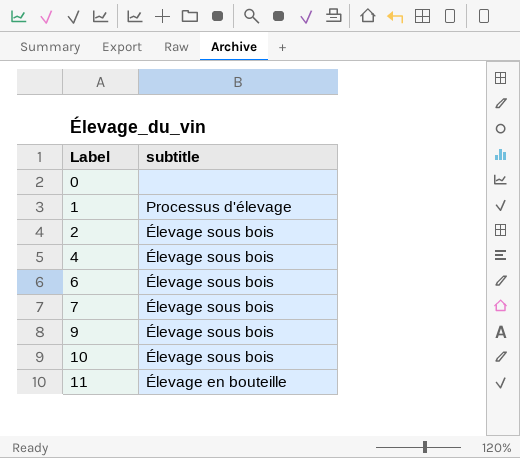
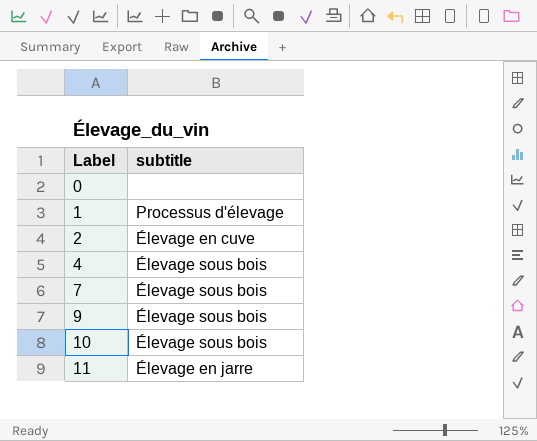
row 6: Élevage sous bois -> none
2 | subtitle: Élevage sous bois -> Élevage en cuve
11 | subtitle: Élevage en bouteille -> Élevage en jarre

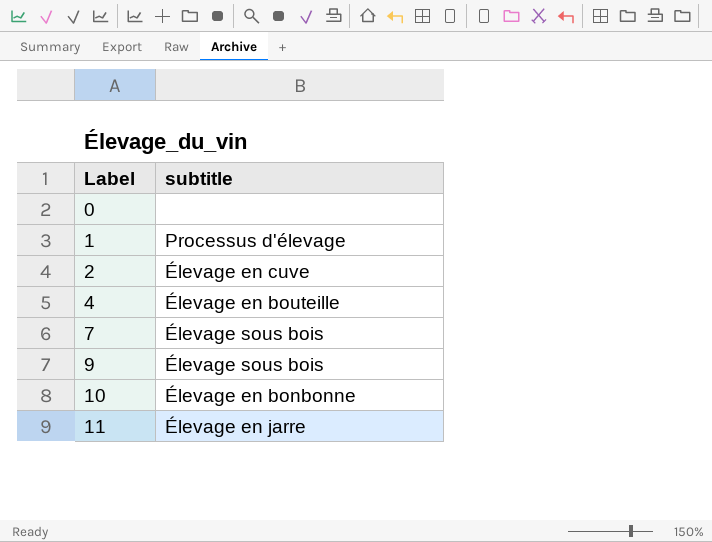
4 | subtitle: Élevage sous bois -> Élevage en bouteille
10 | subtitle: Élevage sous bois -> Élevage en bonbonne

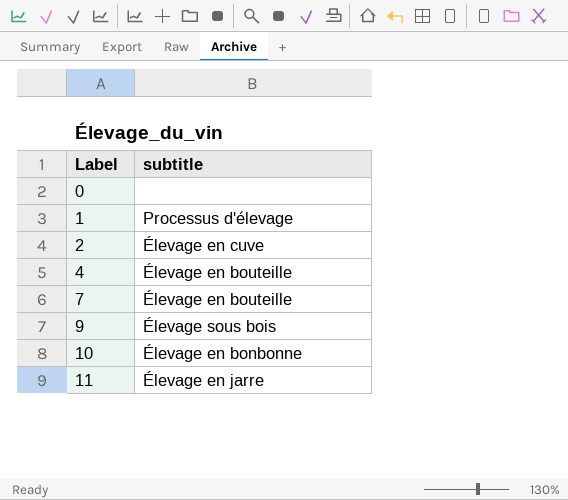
7 | subtitle: Élevage sous bois -> Élevage en bouteille

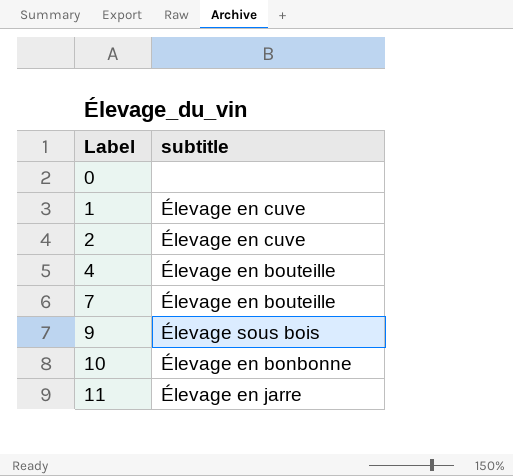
1 | subtitle: Processus d'élevage -> Élevage en cuve

